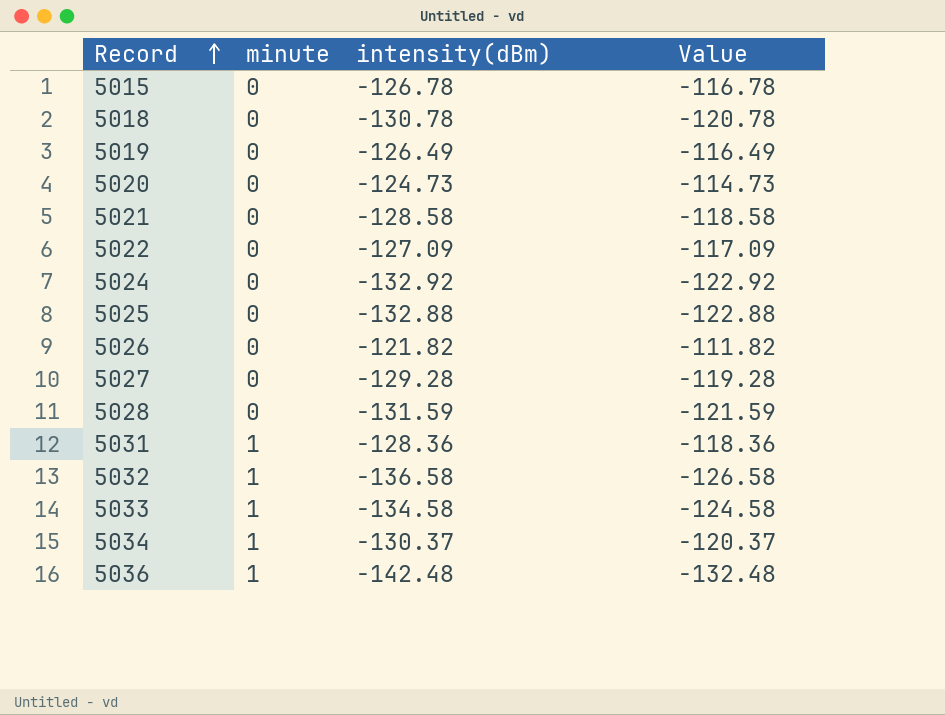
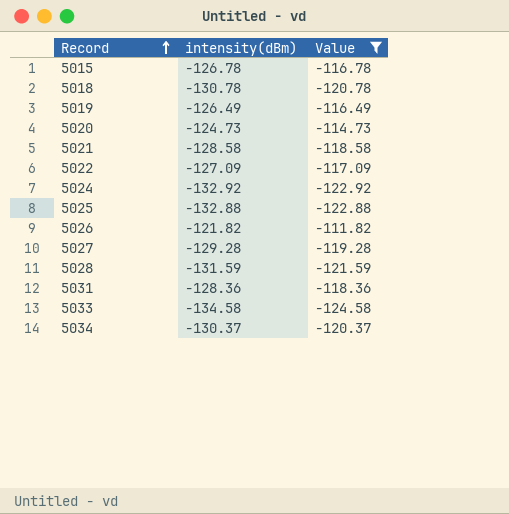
filter: none -> Value >= -124.58
column minute | position: 2 -> none

